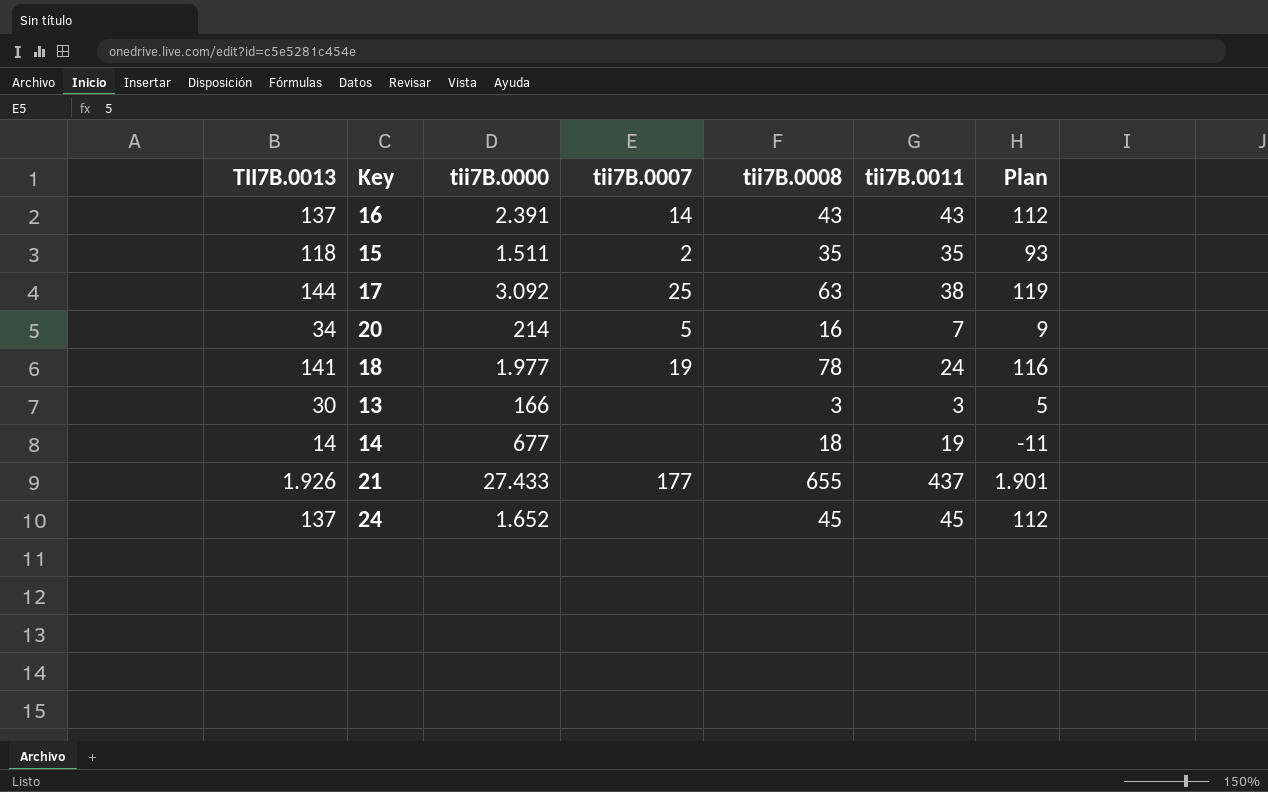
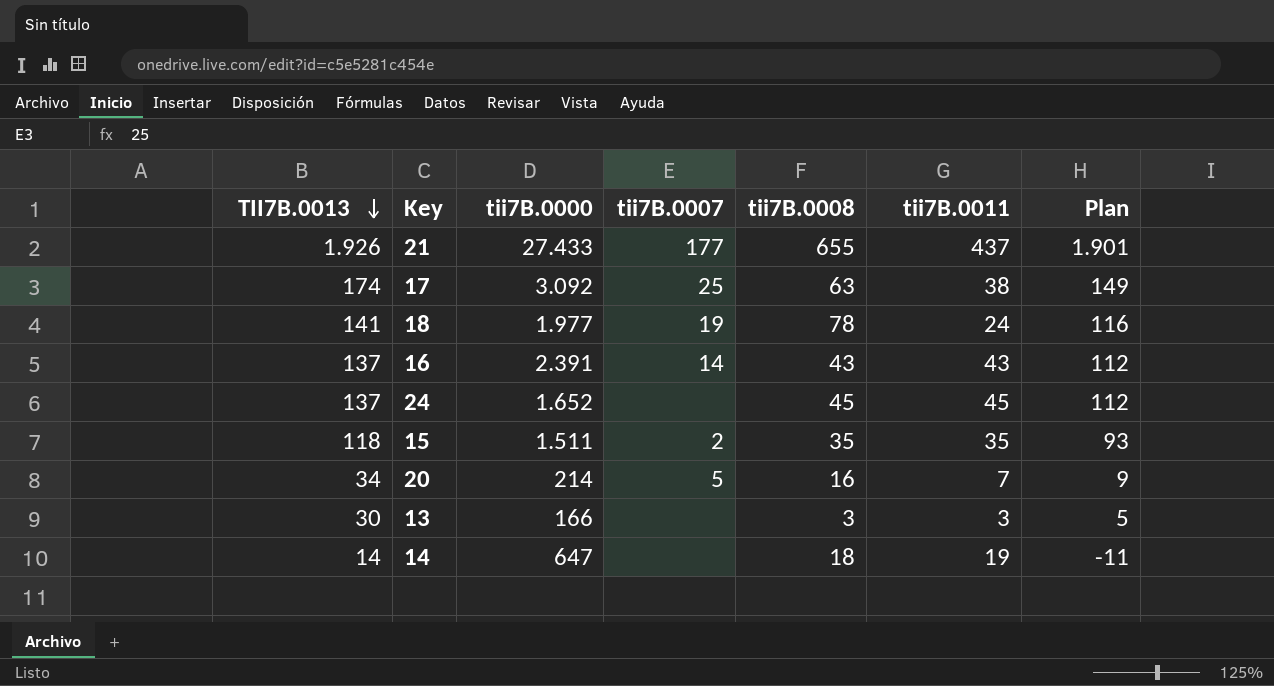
row order: none -> TII7B.0013 descending
17 | TII7B.0013: 144 -> 174
17 | Plan: 119 -> 149
14 | tii7B.0000: 677 -> 647

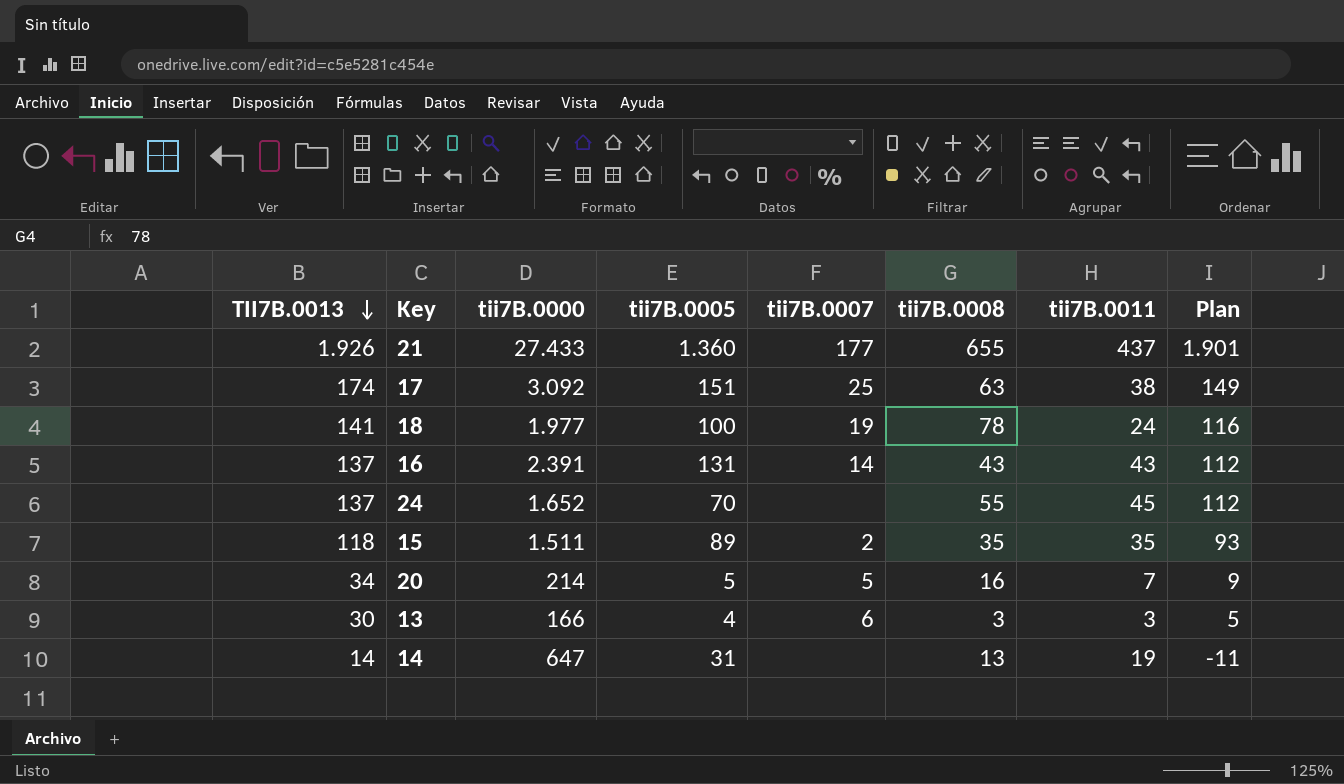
column tii7B.0005 | position: none -> 4
24 | tii7B.0008: 45 -> 55
13 | tii7B.0007: none -> 6
14 | tii7B.0008: 18 -> 13

